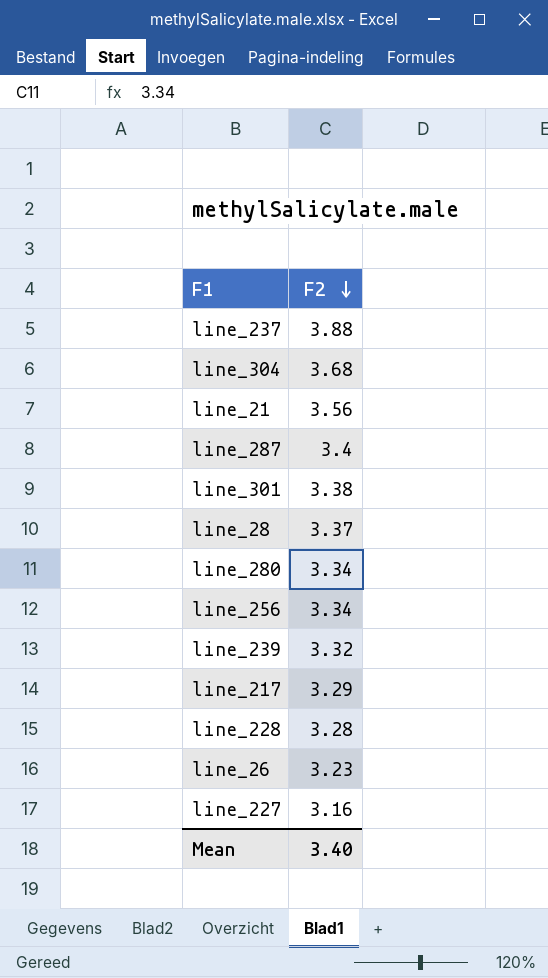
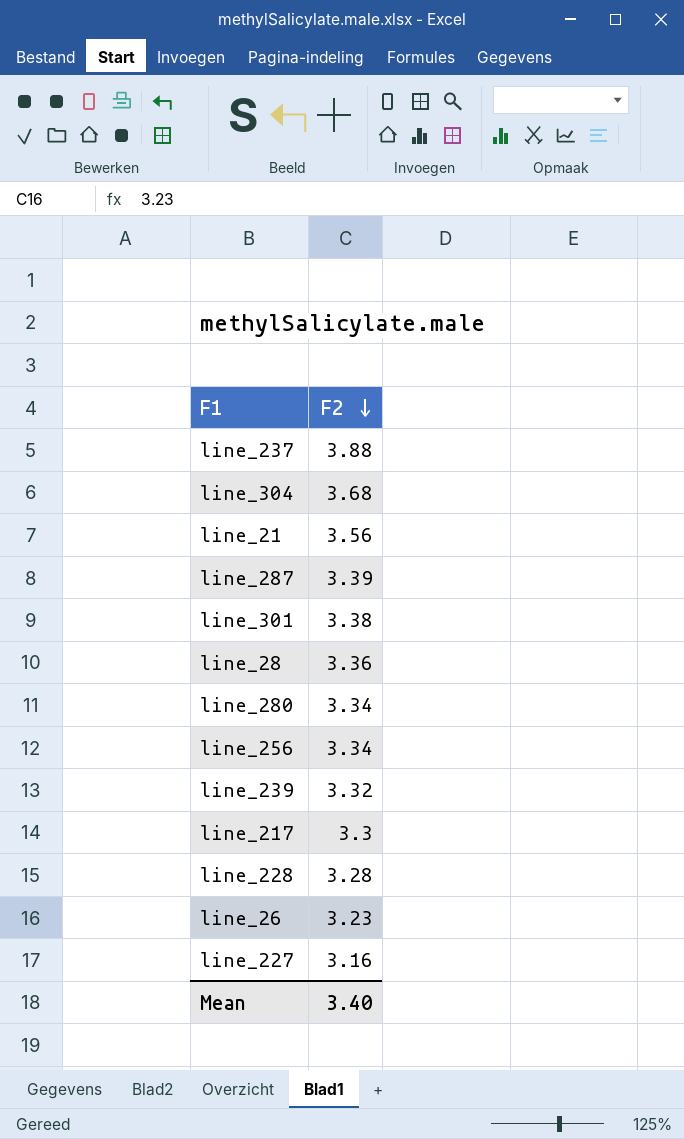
line_287 | F2: 3.4 -> 3.39
line_28 | F2: 3.37 -> 3.36
line_217 | F2: 3.29 -> 3.3

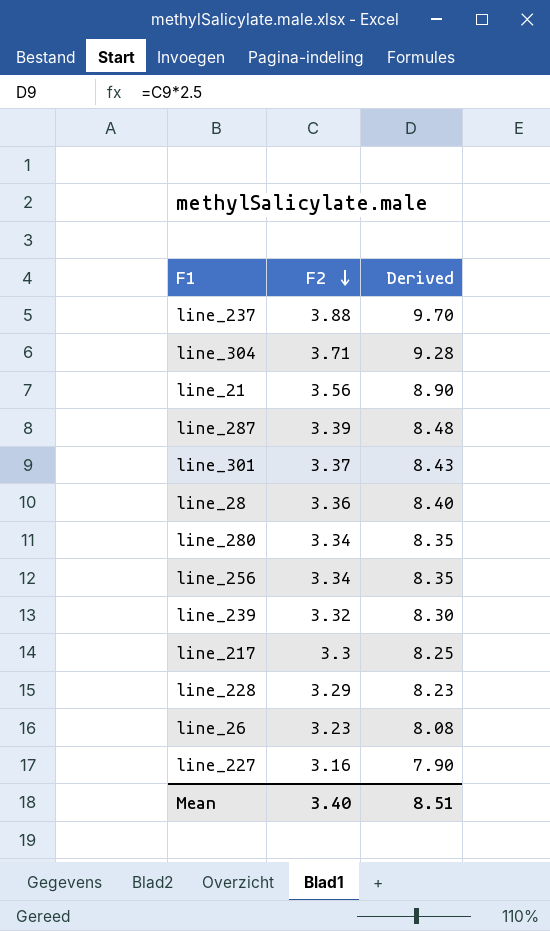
column Derived | formula: none -> [F2] * 2.5
line_304 | F2: 3.68 -> 3.71
line_301 | F2: 3.38 -> 3.37
line_228 | F2: 3.28 -> 3.29

